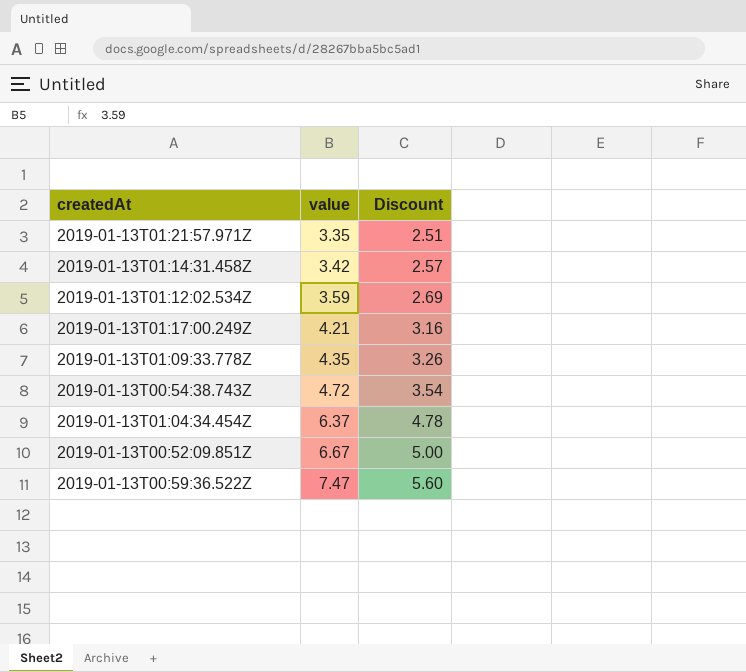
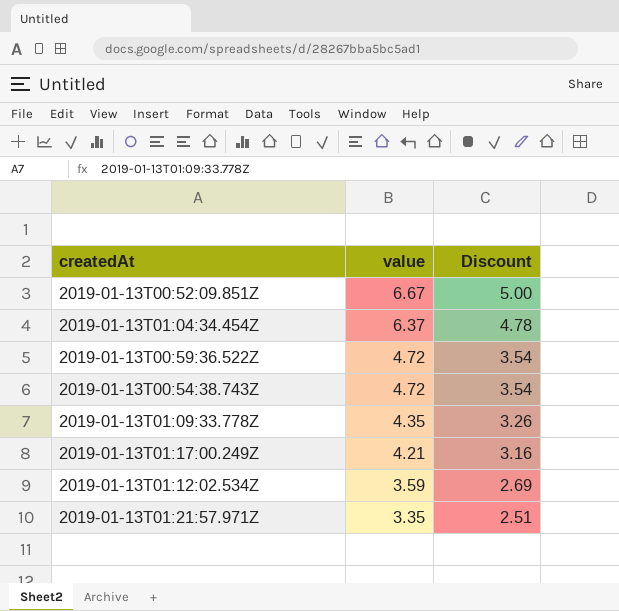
row order: value ascending -> value descending
row 2019-01-13T01:14:31.458Z: 3.42 | 2.57 -> none
2019-01-13T00:59:36.522Z | value: 7.47 -> 4.72
2019-01-13T00:59:36.522Z | Discount: 5.60 -> 3.54

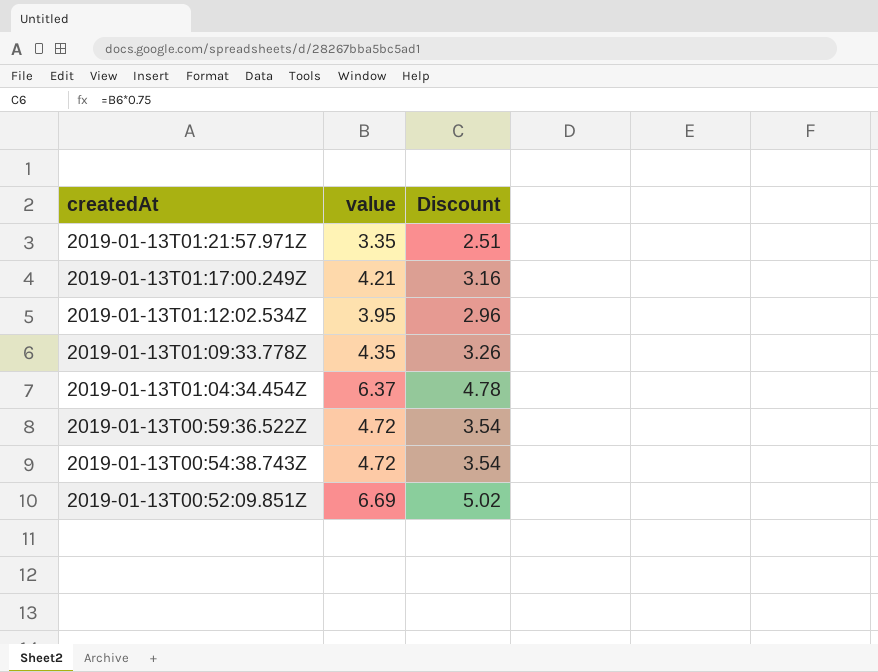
row order: value descending -> createdAt descending
2019-01-13T01:12:02.534Z | value: 3.59 -> 3.95
2019-01-13T01:12:02.534Z | Discount: 2.69 -> 2.96
2019-01-13T00:52:09.851Z | value: 6.67 -> 6.69
2019-01-13T00:52:09.851Z | Discount: 5.00 -> 5.02

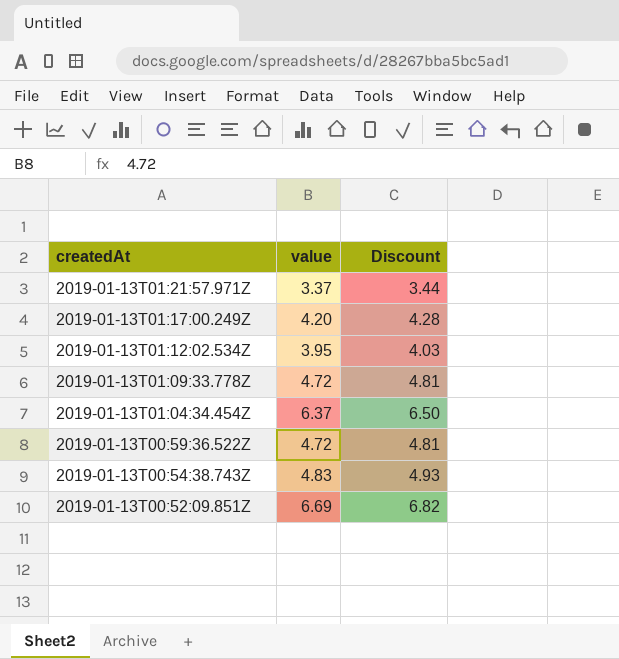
column Discount | formula: [value] * 0.75 -> [value] * 1.02
2019-01-13T01:21:57.971Z | value: 3.35 -> 3.37
2019-01-13T01:17:00.249Z | value: 4.21 -> 4.20
2019-01-13T01:09:33.778Z | value: 4.35 -> 4.72
2019-01-13T00:54:38.743Z | value: 4.72 -> 4.83

